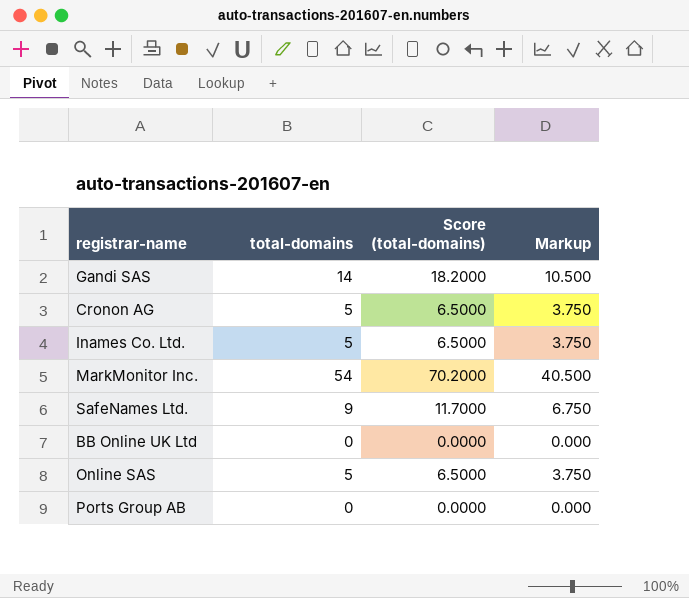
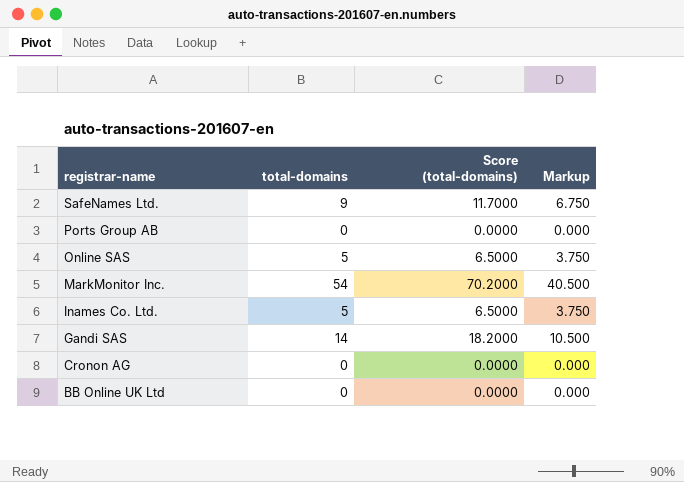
row order: none -> registrar-name descending
Cronon AG | total-domains: 5 -> 0
Cronon AG | Score (total-domains): 6.5000 -> 0.0000
Cronon AG | Markup: 3.750 -> 0.000

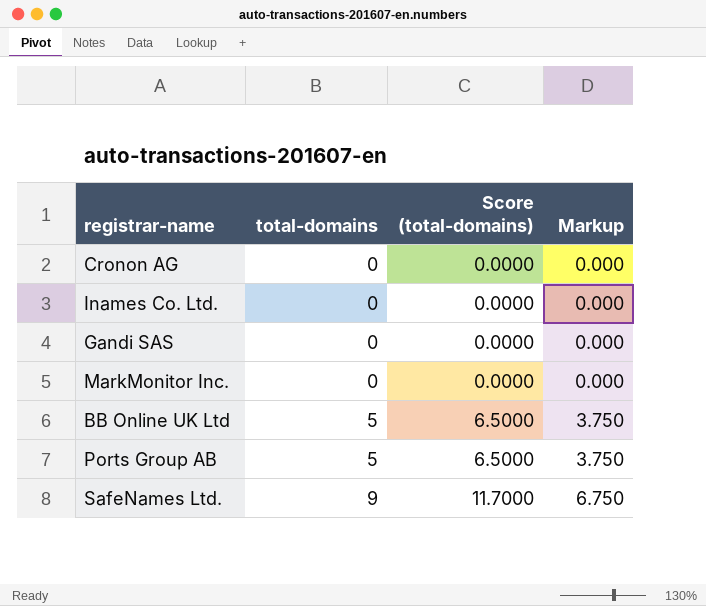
row order: registrar-name descending -> total-domains ascending
row Online SAS: 5 | 6.5000 | 3.750 -> none
Inames Co. Ltd. | total-domains: 5 -> 0
Inames Co. Ltd. | Score (total-domains): 6.5000 -> 0.0000
Inames Co. Ltd. | Markup: 3.750 -> 0.000
Gandi SAS | total-domains: 14 -> 0
Gandi SAS | Score (total-domains): 18.2000 -> 0.0000
Gandi SAS | Markup: 10.500 -> 0.000
MarkMonitor Inc. | total-domains: 54 -> 0
MarkMonitor Inc. | Score (total-domains): 70.2000 -> 0.0000
MarkMonitor Inc. | Markup: 40.500 -> 0.000
BB Online UK Ltd | total-domains: 0 -> 5
BB Online UK Ltd | Score (total-domains): 0.0000 -> 6.5000
BB Online UK Ltd | Markup: 0.000 -> 3.750
Ports Group AB | total-domains: 0 -> 5
Ports Group AB | Score (total-domains): 0.0000 -> 6.5000
Ports Group AB | Markup: 0.000 -> 3.750

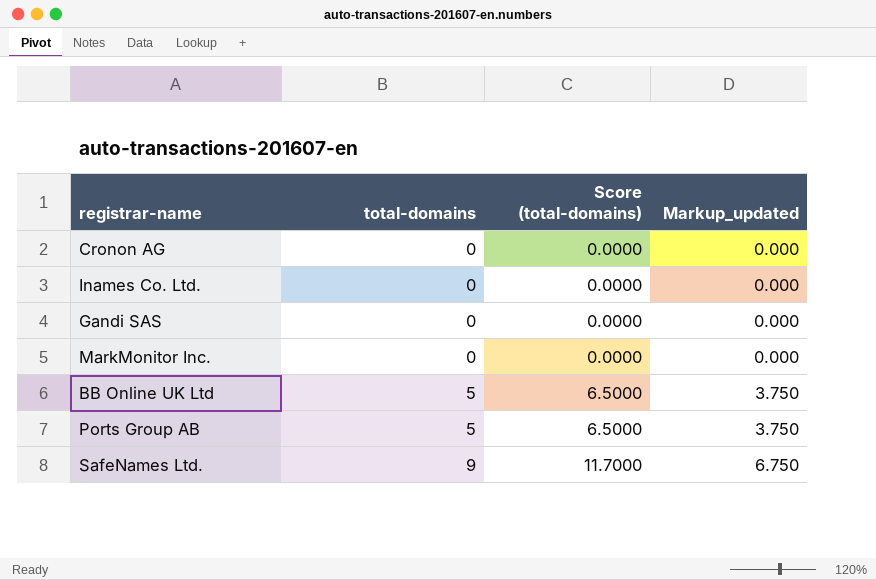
column name: Markup -> Markup_updated

